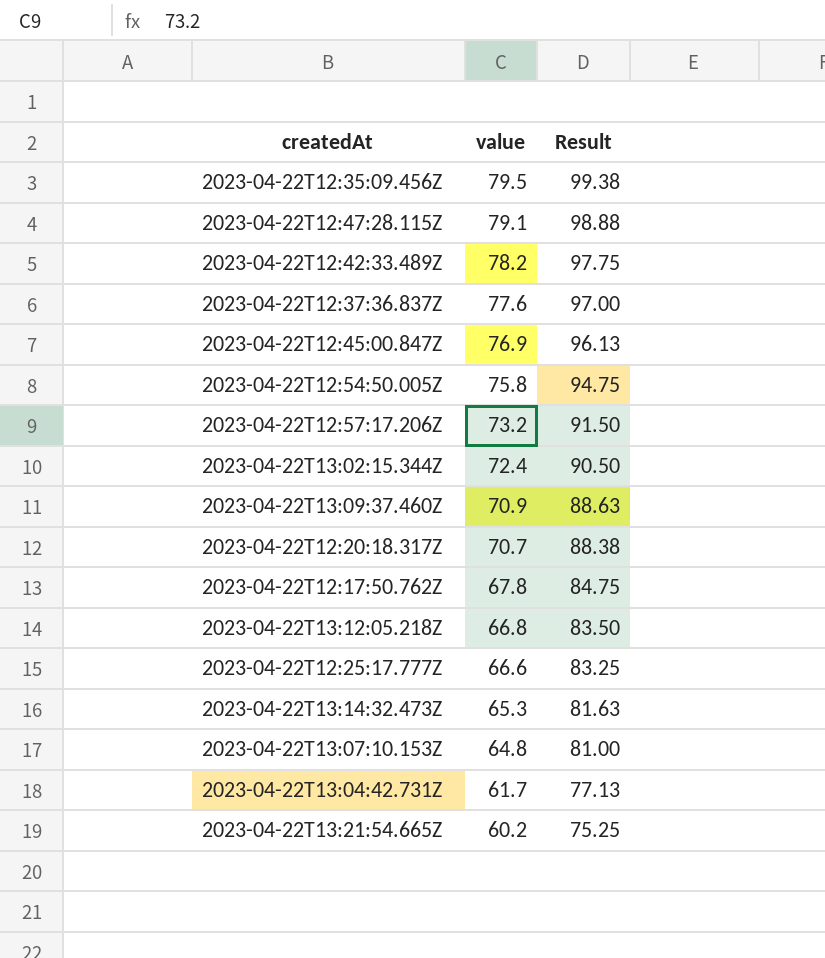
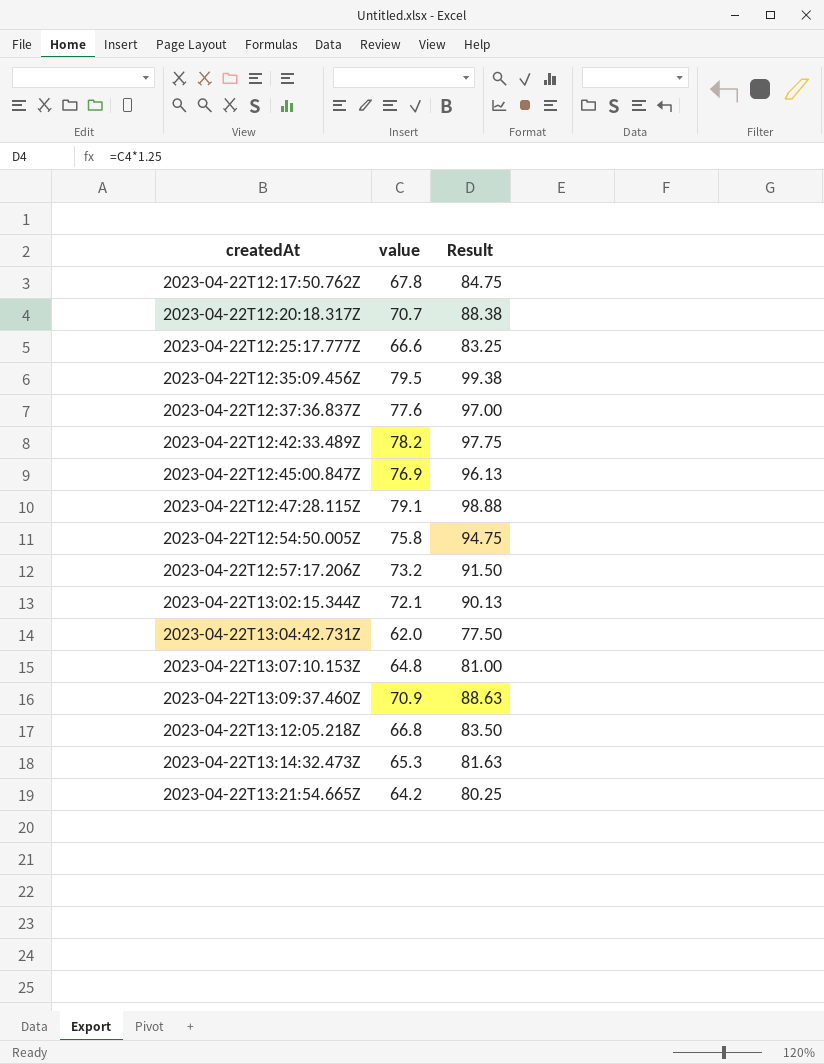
row order: value descending -> createdAt ascending
2023-04-22T13:02:15.344Z | value: 72.4 -> 72.1
2023-04-22T13:02:15.344Z | Result: 90.50 -> 90.13
2023-04-22T13:04:42.731Z | value: 61.7 -> 62.0
2023-04-22T13:04:42.731Z | Result: 77.13 -> 77.50
2023-04-22T13:21:54.665Z | value: 60.2 -> 64.2
2023-04-22T13:21:54.665Z | Result: 75.25 -> 80.25

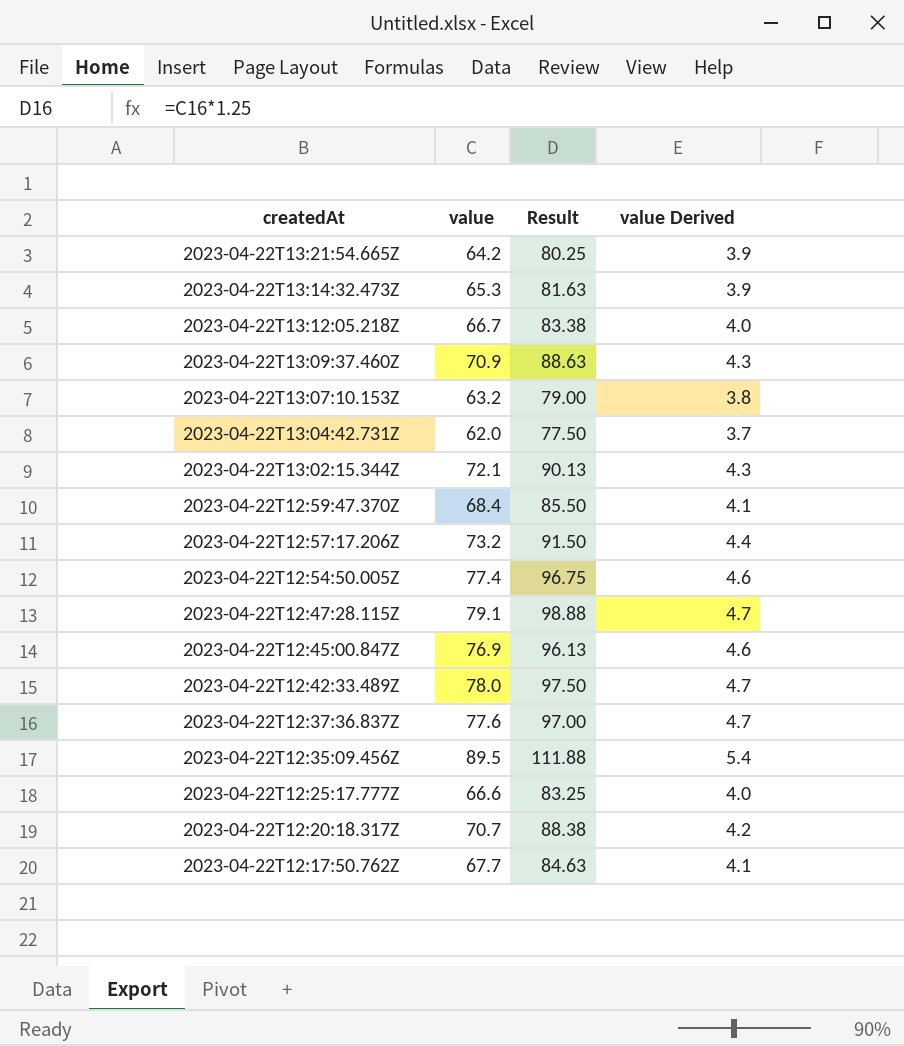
row order: createdAt ascending -> createdAt descending
column value Derived | formula: none -> [value] * 0.06
2023-04-22T13:12:05.218Z | value: 66.8 -> 66.7
2023-04-22T13:12:05.218Z | Result: 83.50 -> 83.38
2023-04-22T13:07:10.153Z | value: 64.8 -> 63.2
2023-04-22T13:07:10.153Z | Result: 81.00 -> 79.00
row 2023-04-22T12:59:47.370Z: none -> 68.4 | 85.50 | 4.1
2023-04-22T12:54:50.005Z | value: 75.8 -> 77.4
2023-04-22T12:54:50.005Z | Result: 94.75 -> 96.75
2023-04-22T12:42:33.489Z | value: 78.2 -> 78.0
2023-04-22T12:42:33.489Z | Result: 97.75 -> 97.50
2023-04-22T12:35:09.456Z | value: 79.5 -> 89.5
2023-04-22T12:35:09.456Z | Result: 99.38 -> 111.88
2023-04-22T12:17:50.762Z | value: 67.8 -> 67.7
2023-04-22T12:17:50.762Z | Result: 84.75 -> 84.63

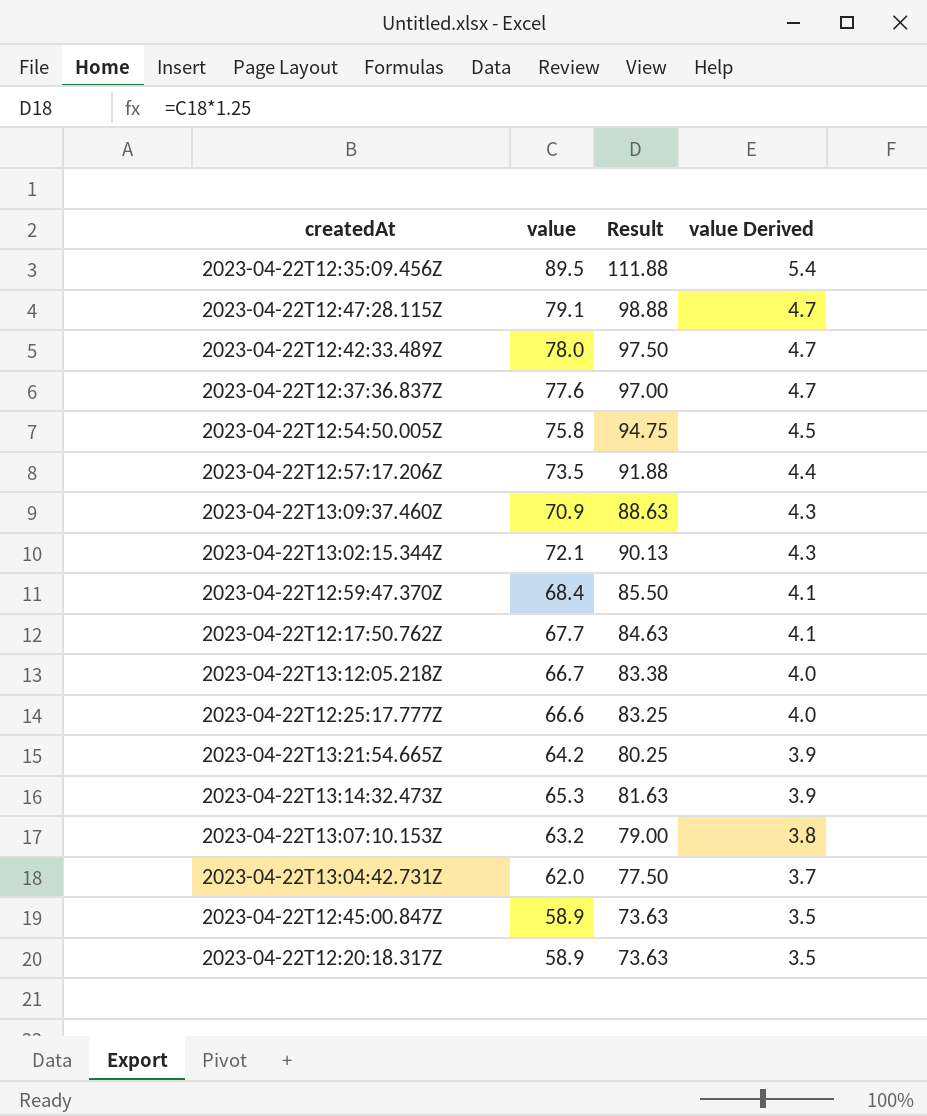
row order: createdAt descending -> value Derived descending
2023-04-22T12:54:50.005Z | value: 77.4 -> 75.8
2023-04-22T12:54:50.005Z | Result: 96.75 -> 94.75
2023-04-22T12:54:50.005Z | value Derived: 4.6 -> 4.5
2023-04-22T12:57:17.206Z | value: 73.2 -> 73.5
2023-04-22T12:57:17.206Z | Result: 91.50 -> 91.88
2023-04-22T12:45:00.847Z | value: 76.9 -> 58.9
2023-04-22T12:45:00.847Z | Result: 96.13 -> 73.63
2023-04-22T12:45:00.847Z | value Derived: 4.6 -> 3.5
2023-04-22T12:20:18.317Z | value: 70.7 -> 58.9
2023-04-22T12:20:18.317Z | Result: 88.38 -> 73.63
2023-04-22T12:20:18.317Z | value Derived: 4.2 -> 3.5

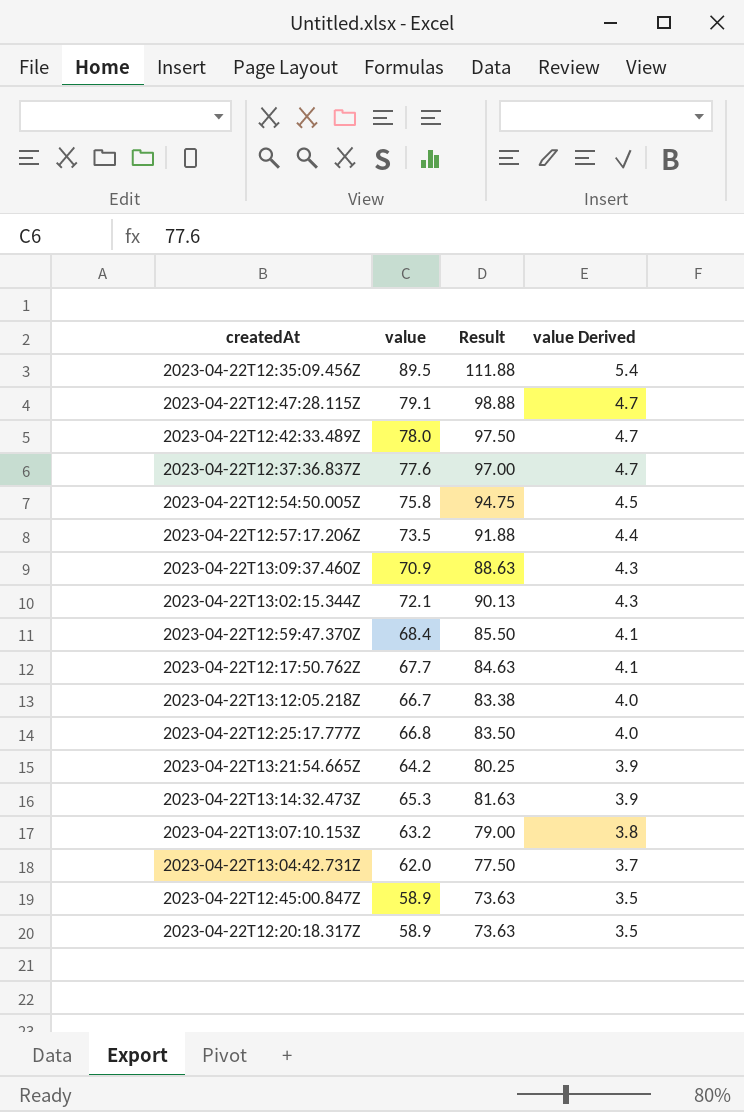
2023-04-22T12:25:17.777Z | value: 66.6 -> 66.8
2023-04-22T12:25:17.777Z | Result: 83.25 -> 83.50

